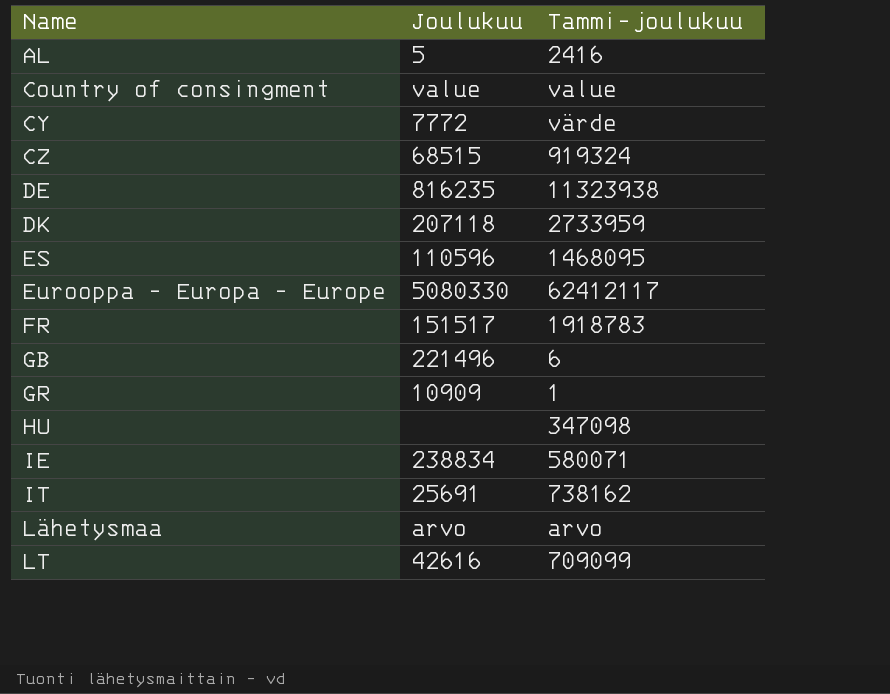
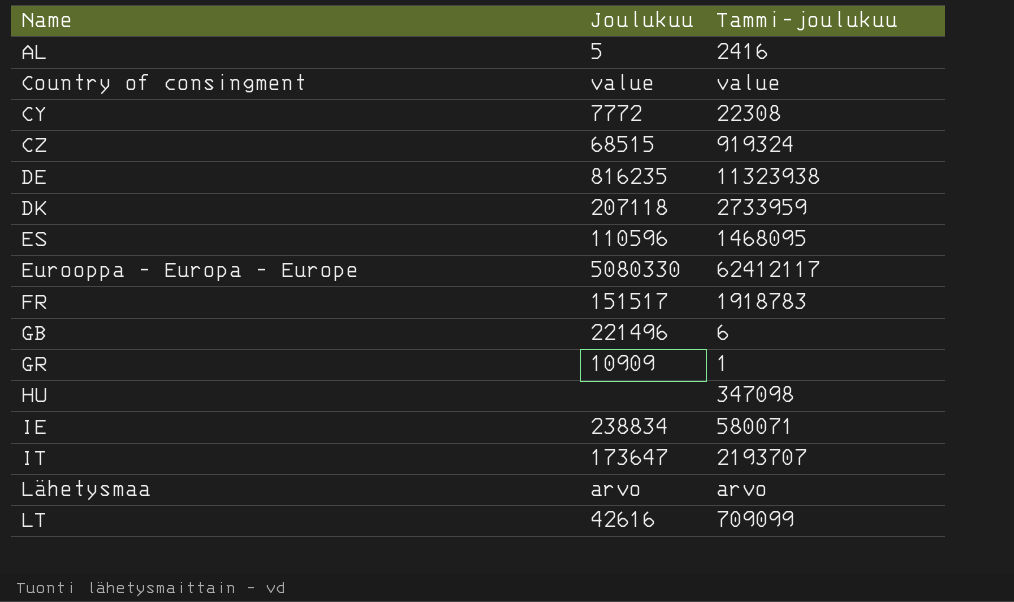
CY | Tammi-joulukuu: värde -> 22308
IT | Joulukuu: 25691 -> 173647
IT | Tammi-joulukuu: 738162 -> 2193707

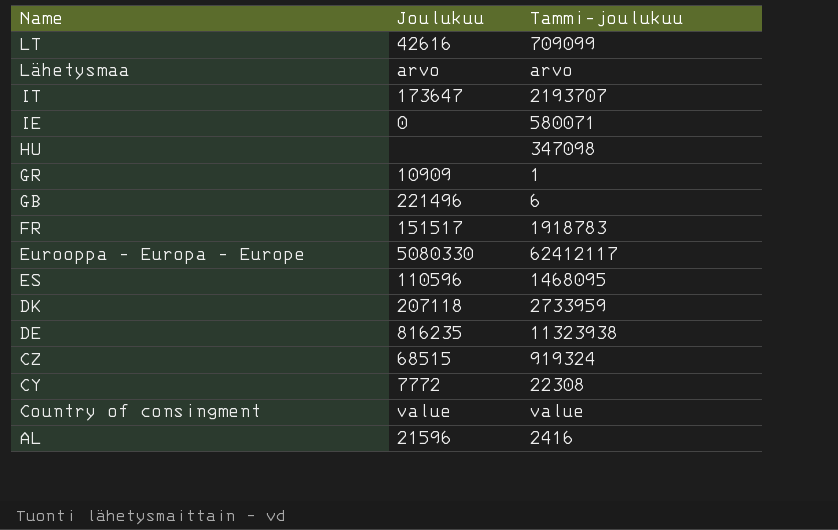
row order: Name ascending -> Name descending
IE | Joulukuu: 238834 -> 0
AL | Joulukuu: 5 -> 21596

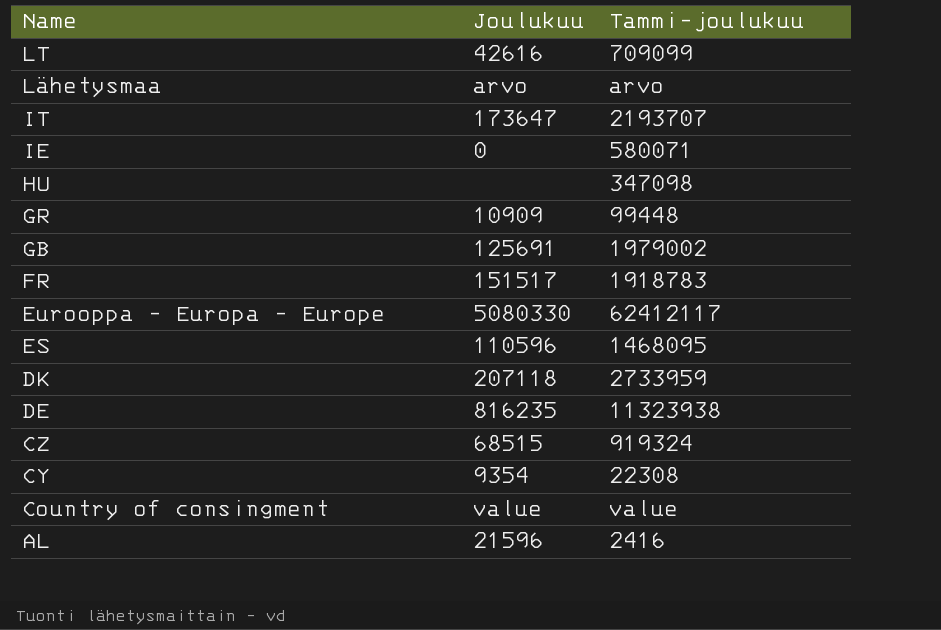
GR | Tammi-joulukuu: 1 -> 99448
GB | Joulukuu: 221496 -> 125691
GB | Tammi-joulukuu: 6 -> 1979002
CY | Joulukuu: 7772 -> 9354

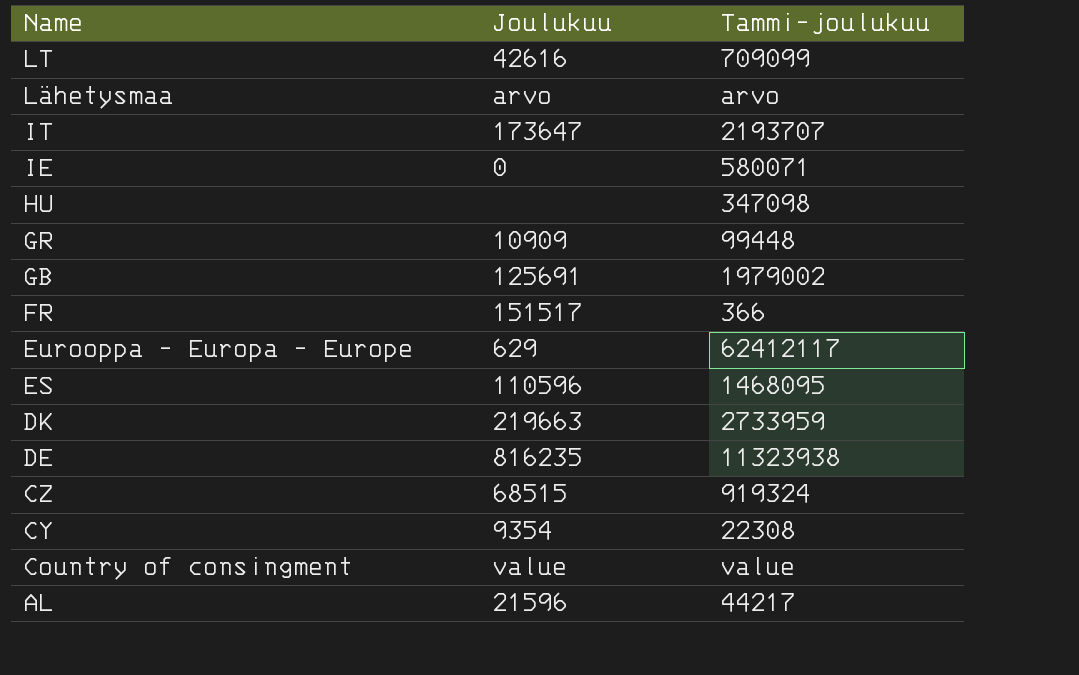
FR | Tammi-joulukuu: 1918783 -> 366
Eurooppa - Europa - Europe | Joulukuu: 5080330 -> 629
DK | Joulukuu: 207118 -> 219663
AL | Tammi-joulukuu: 2416 -> 44217

